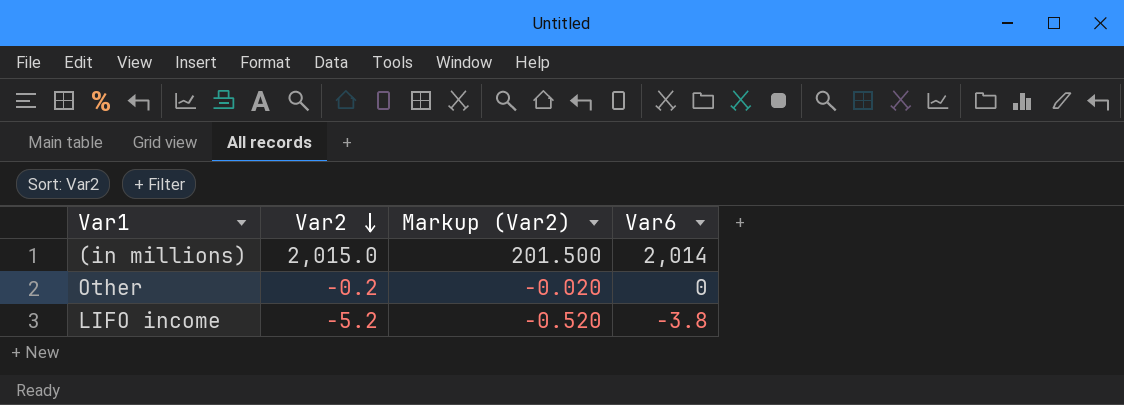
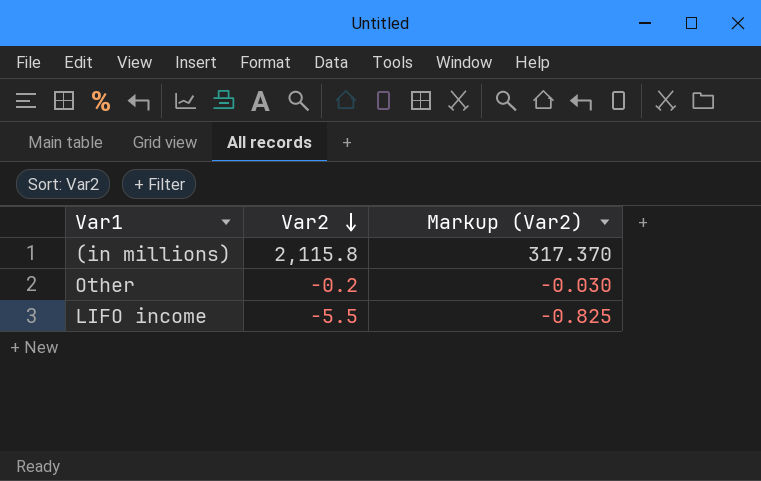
column Var6 | position: 4 -> none
column Markup (Var2) | formula: [Var2] * 0.1 -> [Var2] * 0.15
(in millions) | Var2: 2,015.0 -> 2,115.8
LIFO income | Var2: -5.2 -> -5.5

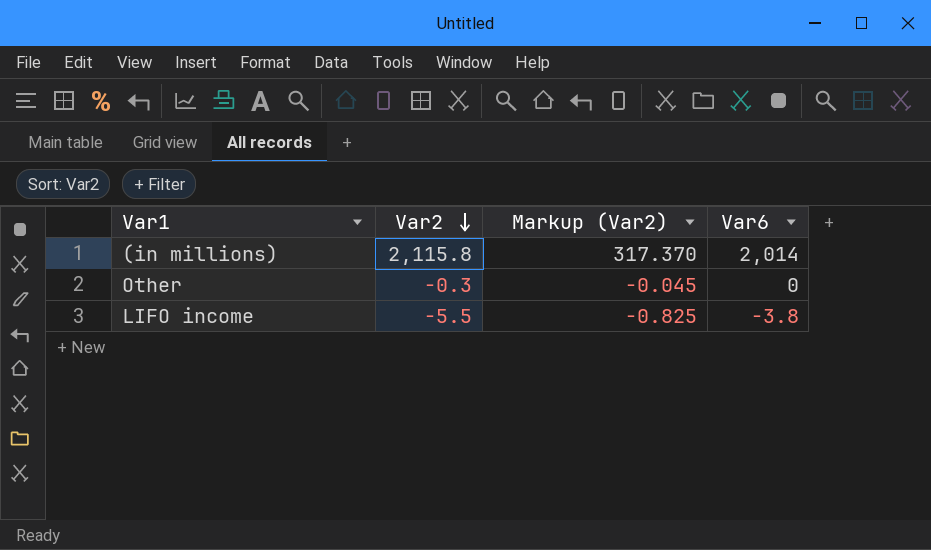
column Var6 | position: none -> 4
Other | Var2: -0.2 -> -0.3
Other | Markup (Var2): -0.030 -> -0.045

